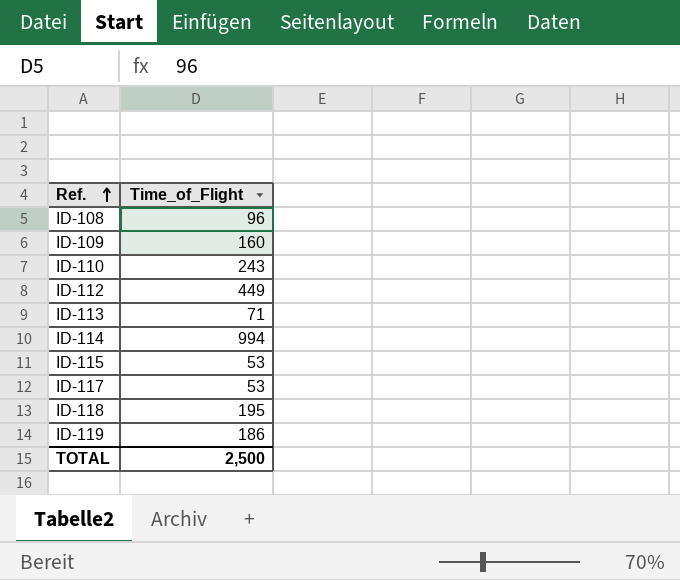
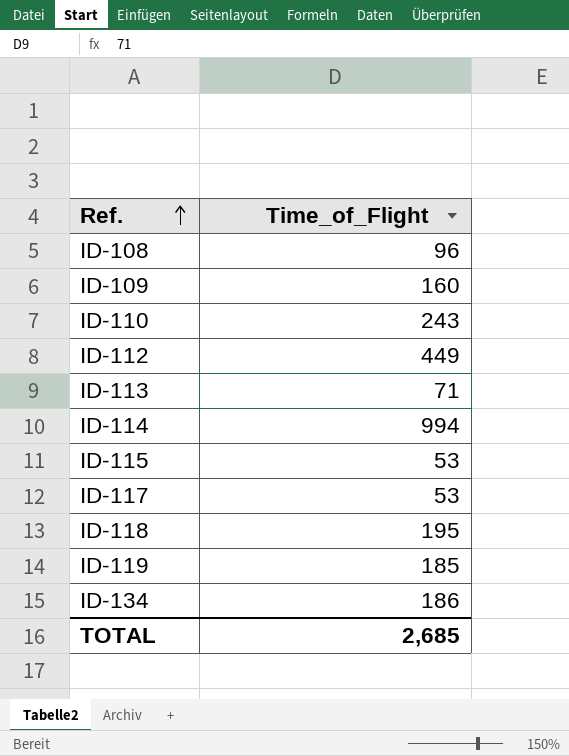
ID-119 | Time_of_Flight: 186 -> 185
row ID-134: none -> 186
TOTAL | Time_of_Flight: 2,500 -> 2,685

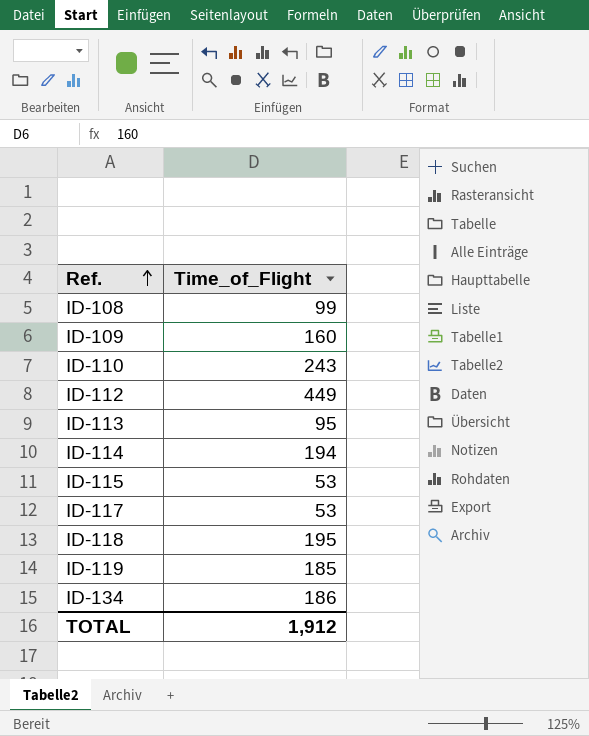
ID-108 | Time_of_Flight: 96 -> 99
ID-113 | Time_of_Flight: 71 -> 95
ID-114 | Time_of_Flight: 994 -> 194
TOTAL | Time_of_Flight: 2,685 -> 1,912

